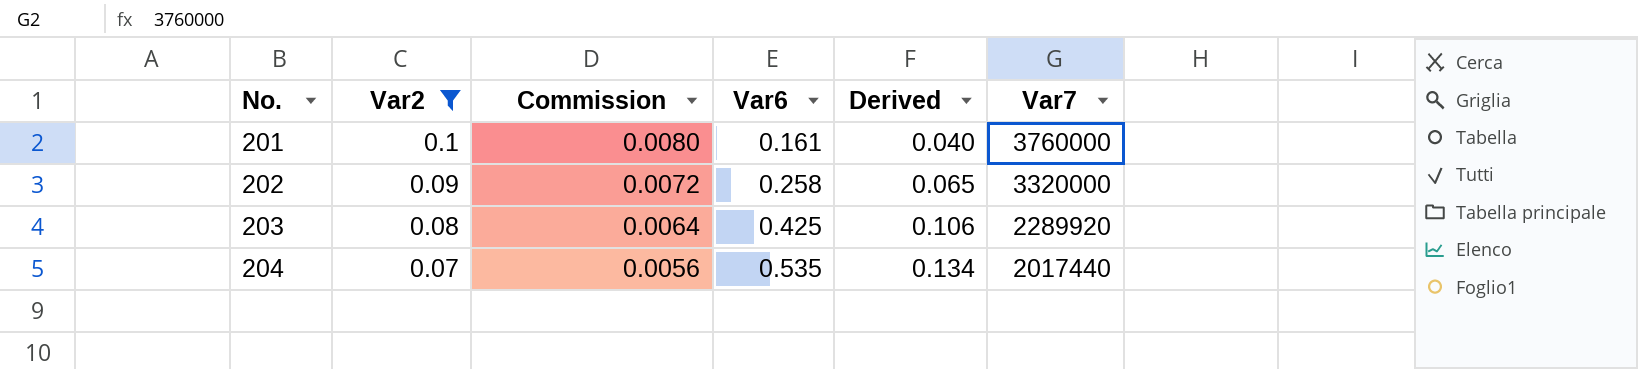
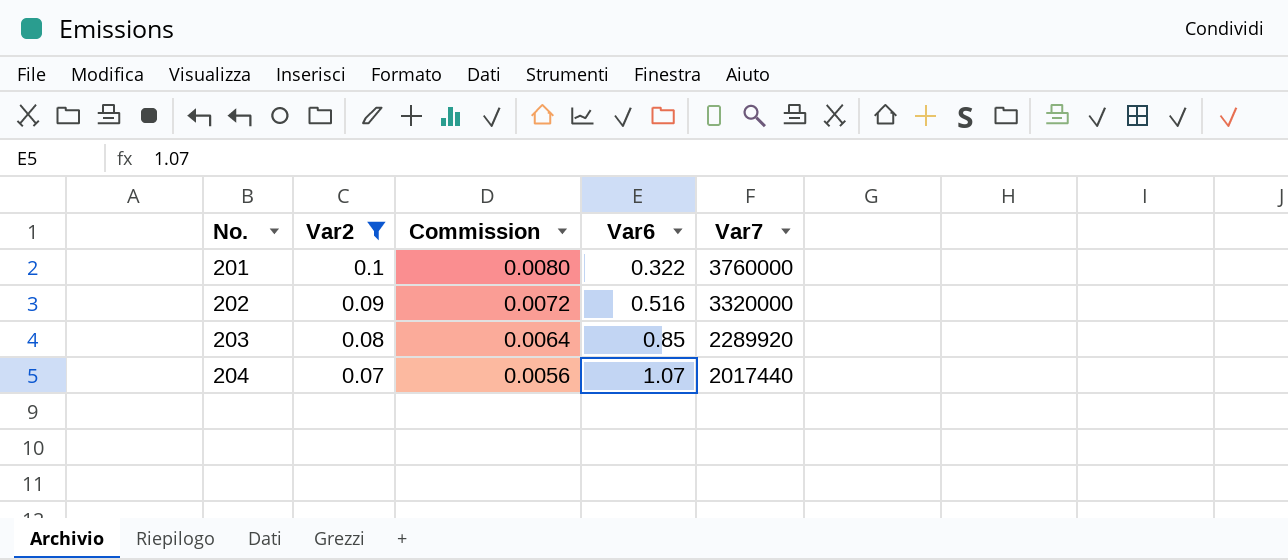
column Derived | formula: [Var6] * 0.25 -> none
201 | Var6: 0.161 -> 0.322
202 | Var6: 0.258 -> 0.516
203 | Var6: 0.425 -> 0.85
204 | Var6: 0.535 -> 1.07

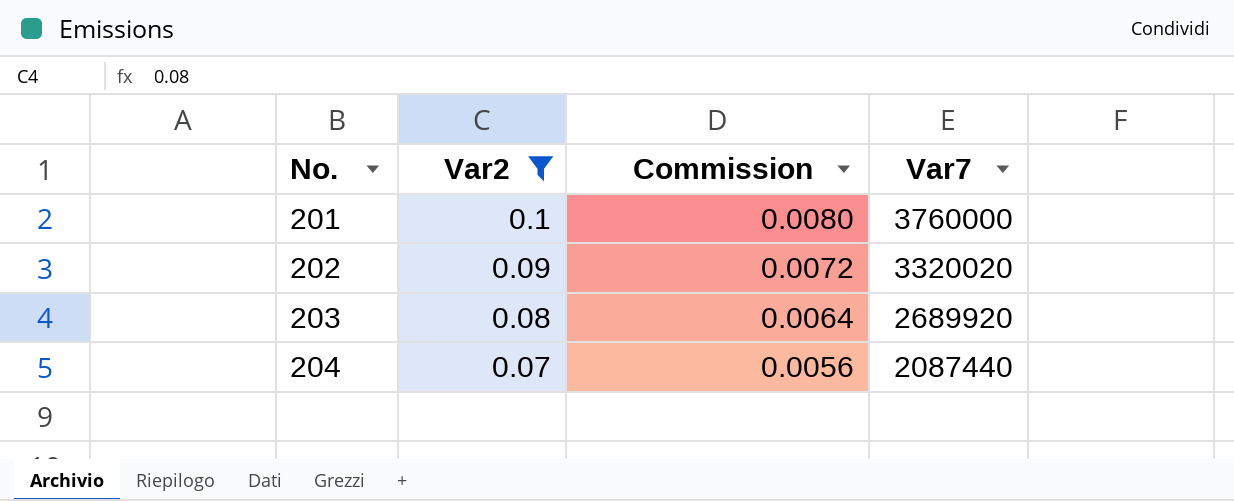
column Var6 | position: 4 -> none
202 | Var7: 3320000 -> 3320020
203 | Var7: 2289920 -> 2689920
204 | Var7: 2017440 -> 2087440

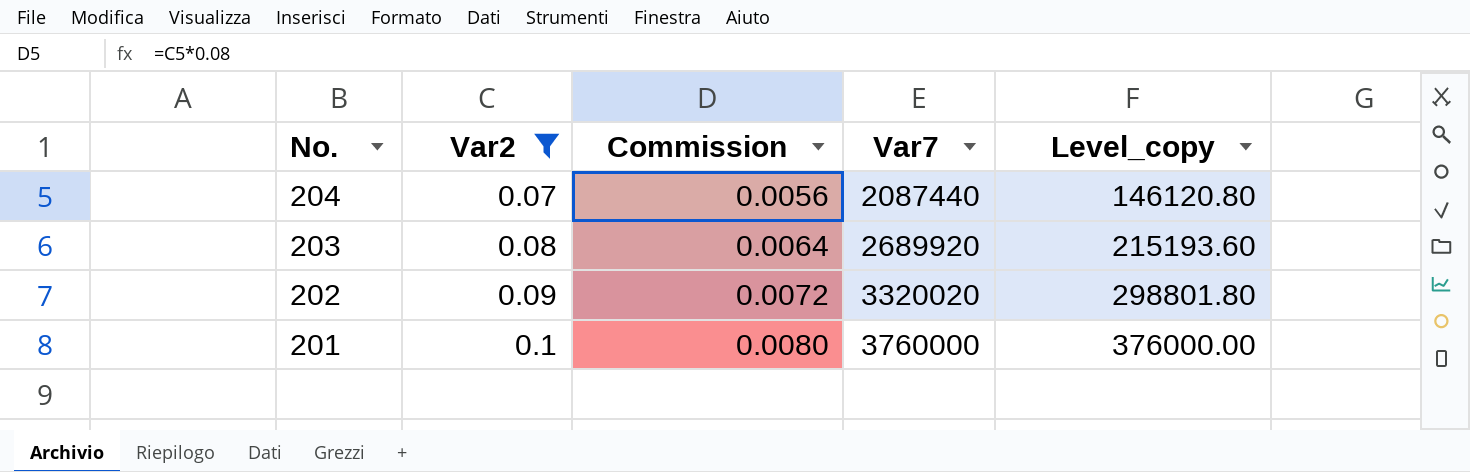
row order: No. ascending -> No. descending
column Level_copy | formula: none -> [Var2] * [Var7]

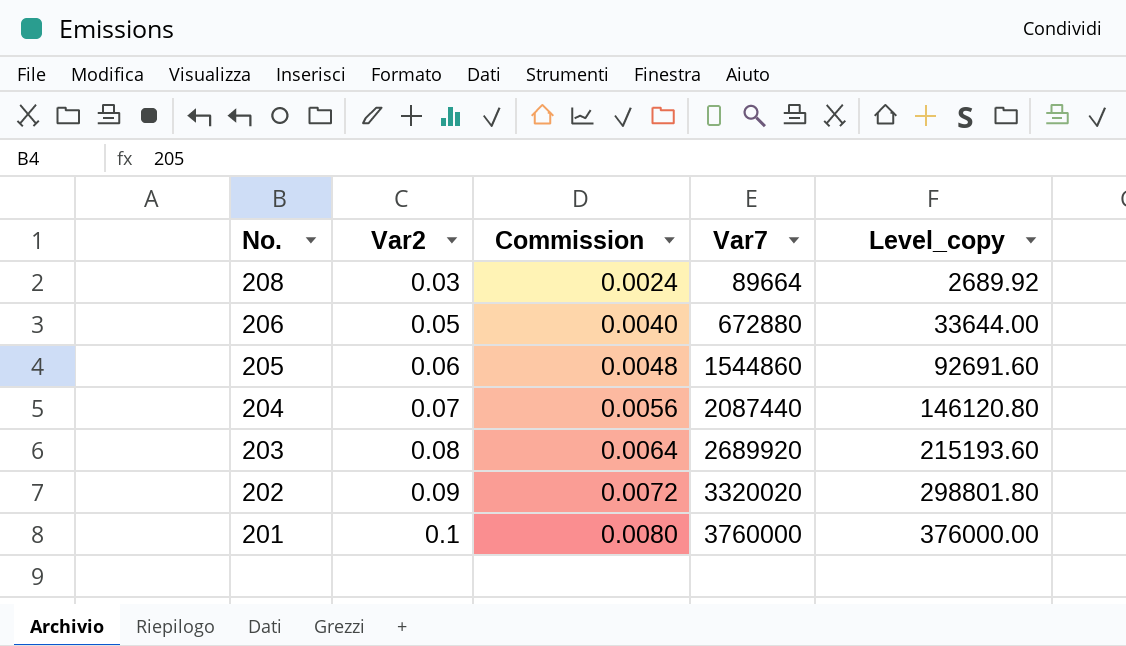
filter: Var2 >= 0.07 -> none

